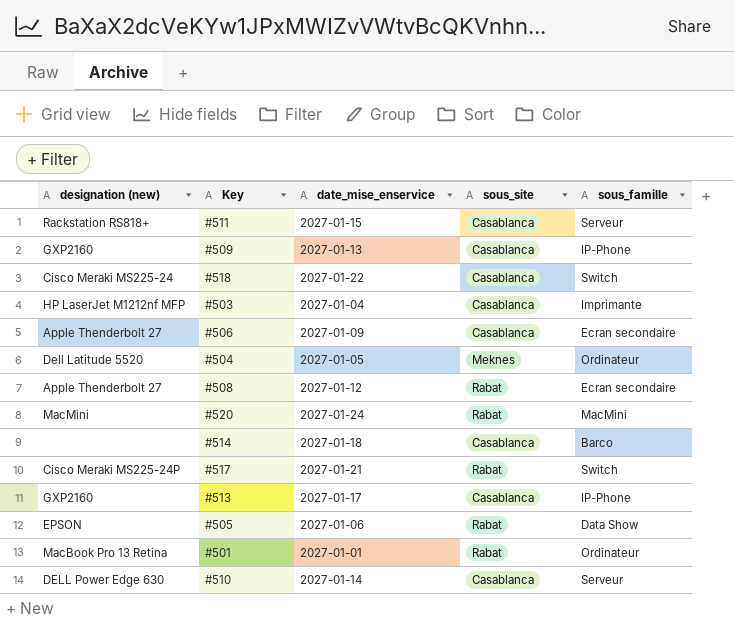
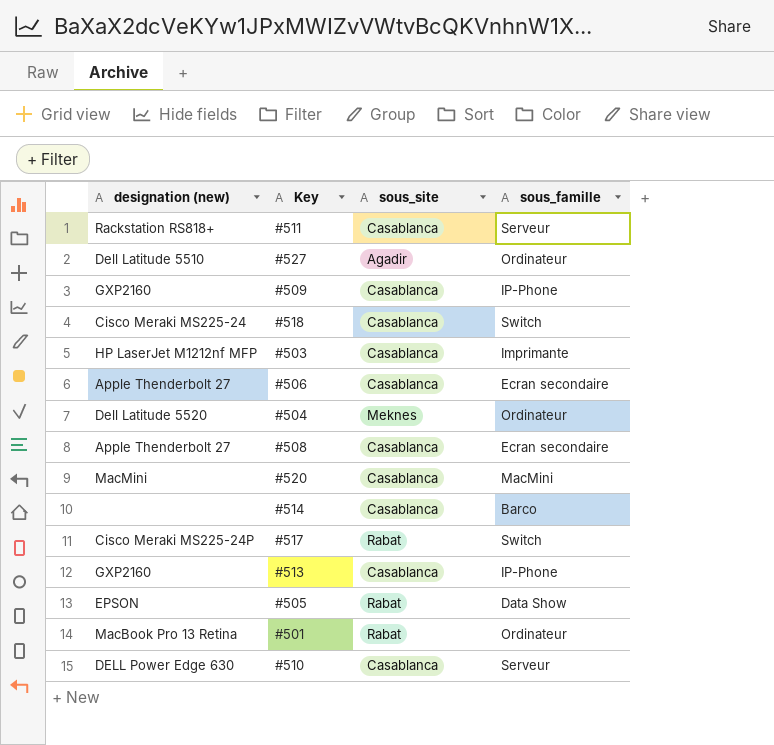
column date_mise_enservice | position: 3 -> none
row #527: none -> Dell Latitude 5510 | Agadir | Ordinateur
#508 | sous_site: Rabat -> Casablanca
#520 | sous_site: Rabat -> Casablanca

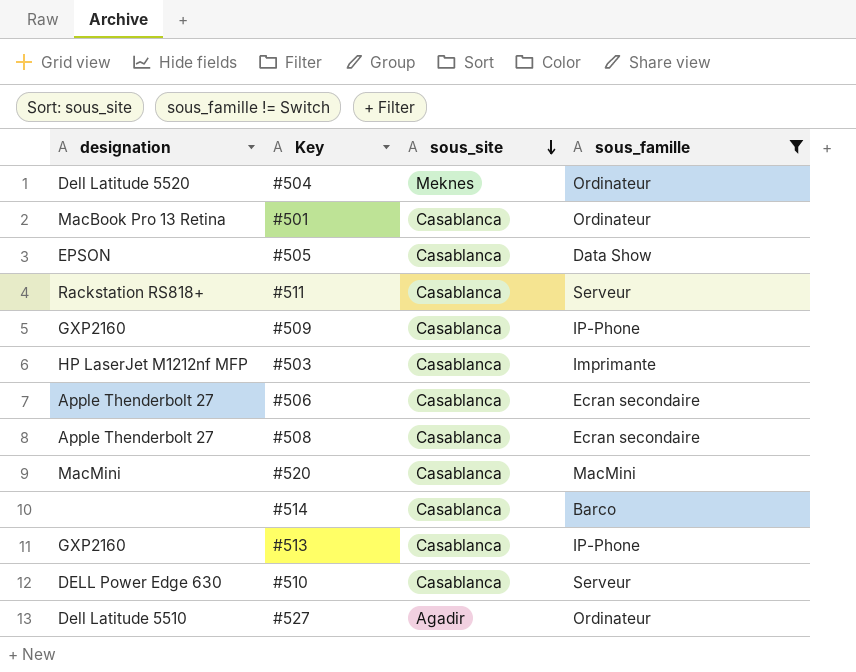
filter: none -> sous_famille != Switch
row order: none -> sous_site descending
column name: designation (new) -> designation
#501 | sous_site: Rabat -> Casablanca
#505 | sous_site: Rabat -> Casablanca

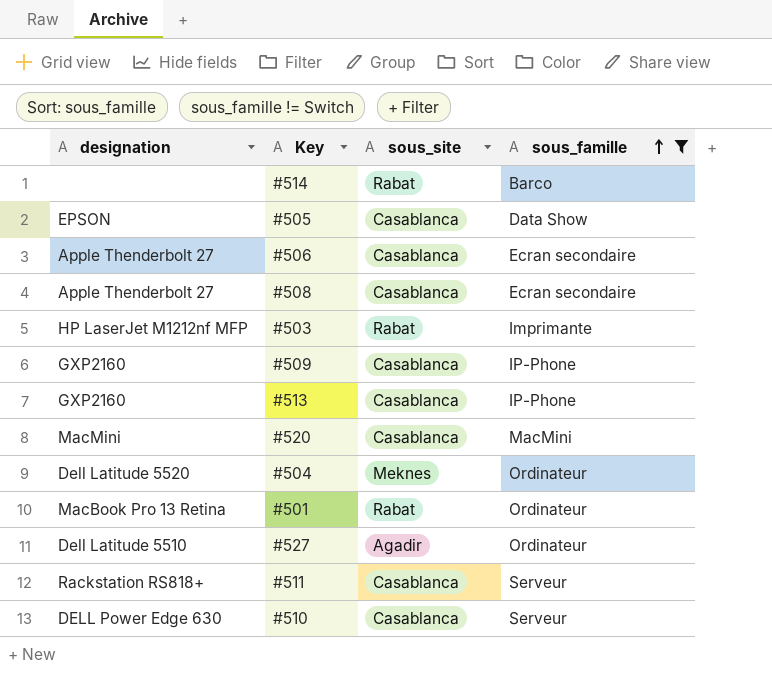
row order: sous_site descending -> sous_famille ascending
#514 | sous_site: Casablanca -> Rabat
#503 | sous_site: Casablanca -> Rabat
#501 | sous_site: Casablanca -> Rabat

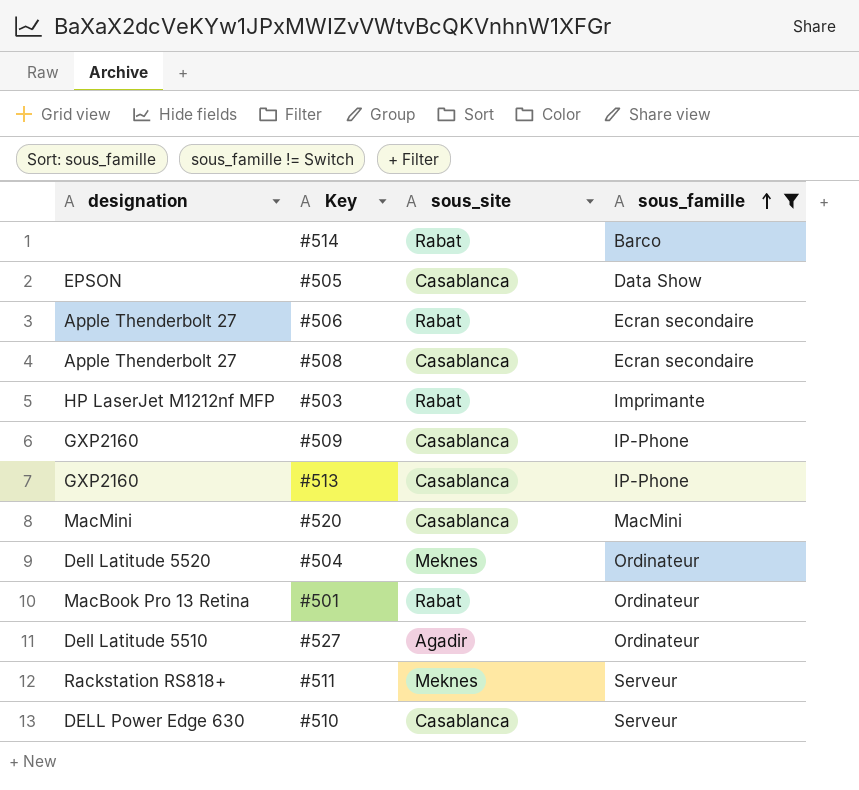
#506 | sous_site: Casablanca -> Rabat
#511 | sous_site: Casablanca -> Meknes

